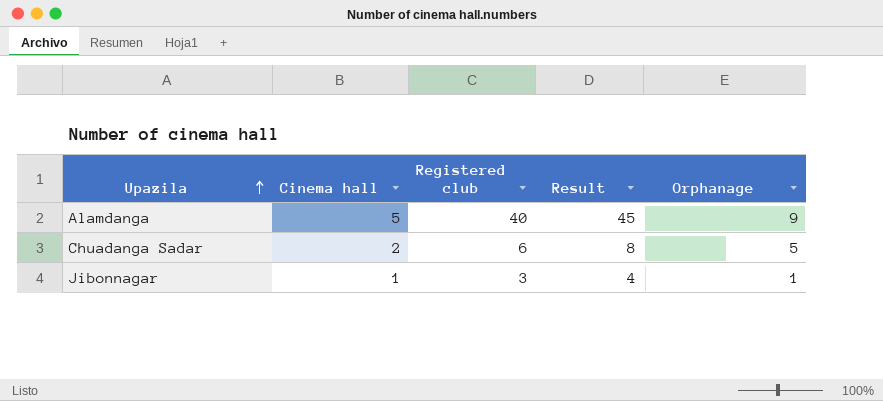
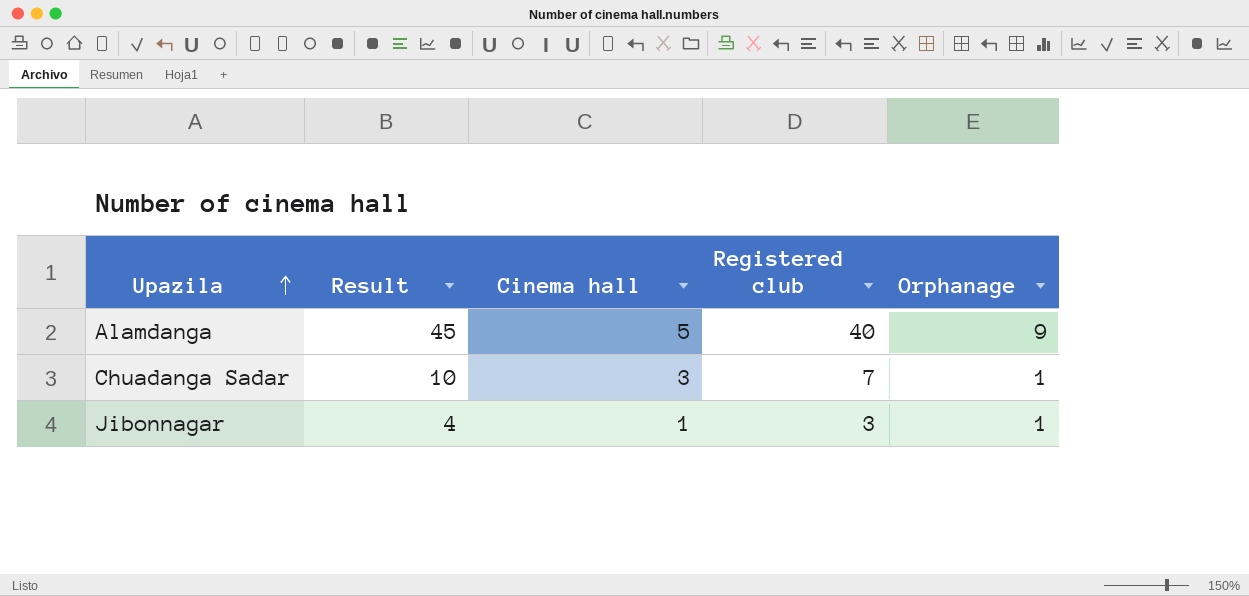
column Result | position: 4 -> 2
Chuadanga Sadar | Result: 8 -> 10
Chuadanga Sadar | Cinema hall: 2 -> 3
Chuadanga Sadar | Registered club: 6 -> 7
Chuadanga Sadar | Orphanage: 5 -> 1

